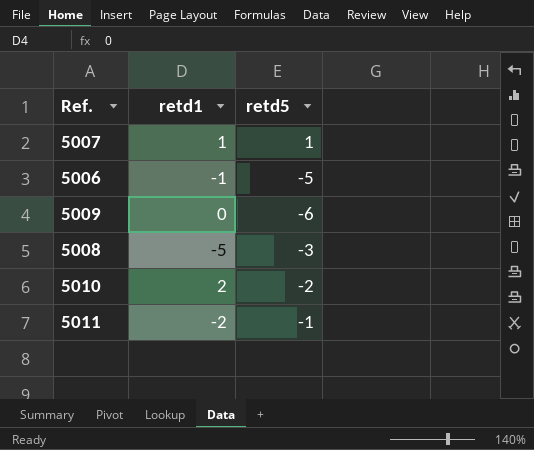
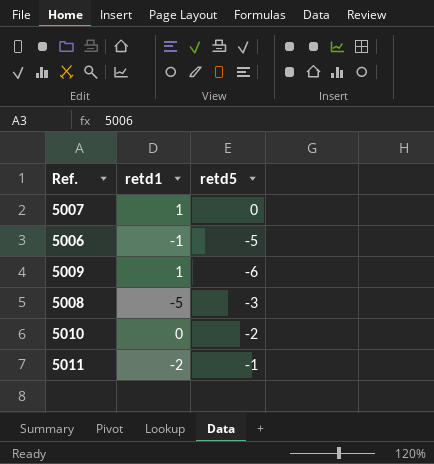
5007 | retd5: 1 -> 0
5009 | retd1: 0 -> 1
5010 | retd1: 2 -> 0

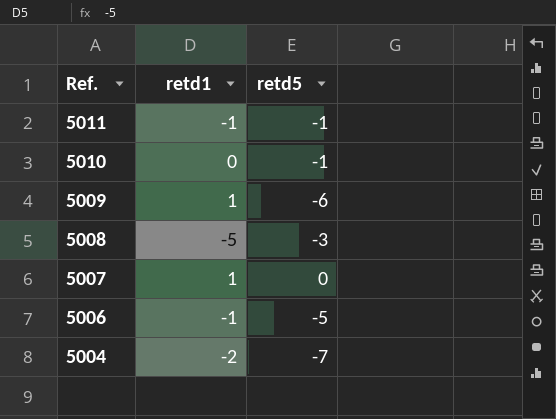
row order: none -> Ref. descending
5011 | retd1: -2 -> -1
5010 | retd5: -2 -> -1
row 5004: none -> -2 | -7

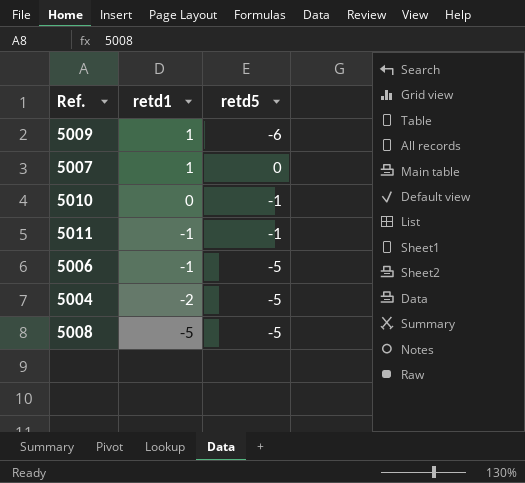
row order: Ref. descending -> retd1 descending
5004 | retd5: -7 -> -5
5008 | retd5: -3 -> -5

